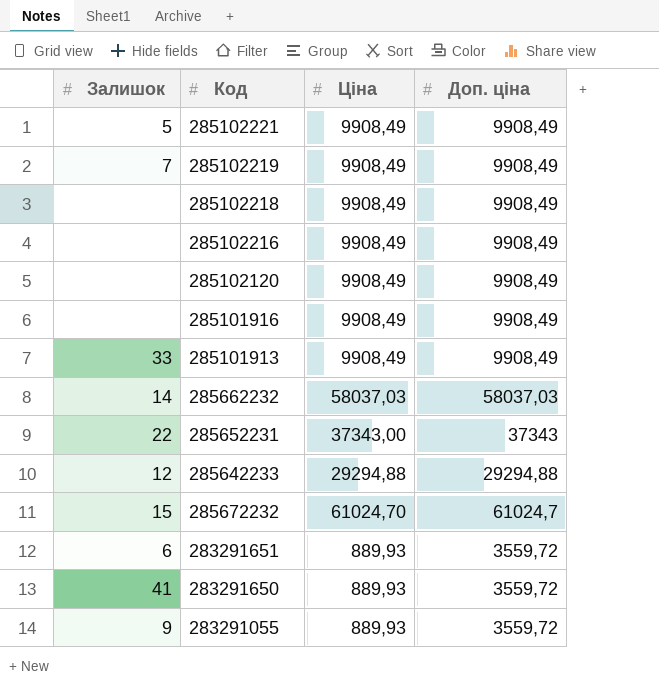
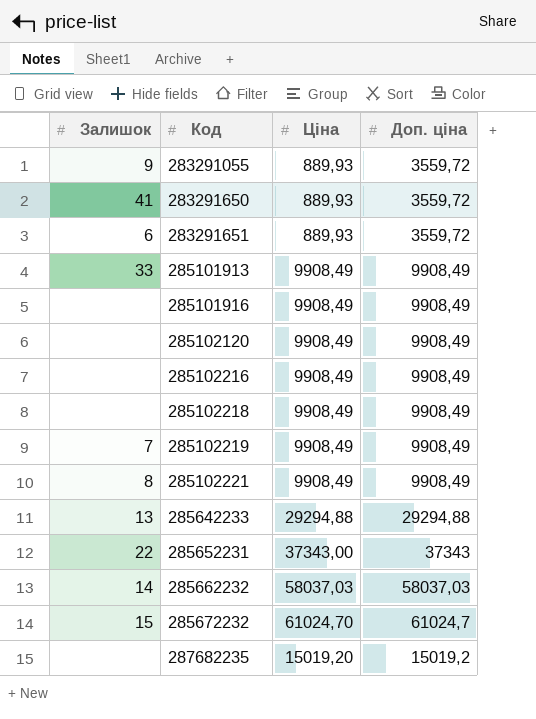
row order: none -> Код ascending
285102221 | Залишок: 5 -> 8
285642233 | Залишок: 12 -> 13
row 287682235: none -> none | 15019,20 | 15019,2

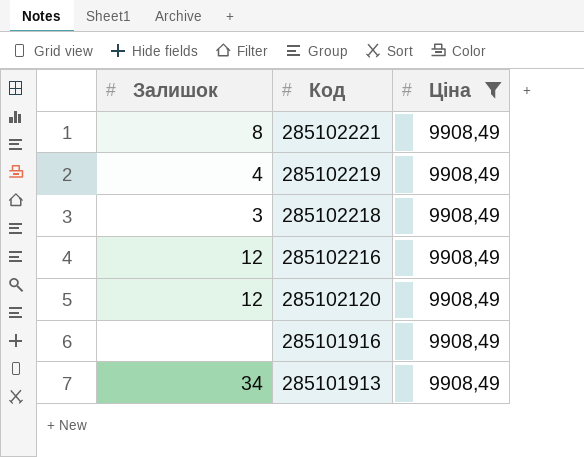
filter: none -> Ціна = 9908,49
row order: Код ascending -> Код descending
column Доп. ціна | position: 4 -> none
285102219 | Залишок: 7 -> 4
285102218 | Залишок: none -> 3
285102216 | Залишок: none -> 12
285102120 | Залишок: none -> 12
285101913 | Залишок: 33 -> 34

